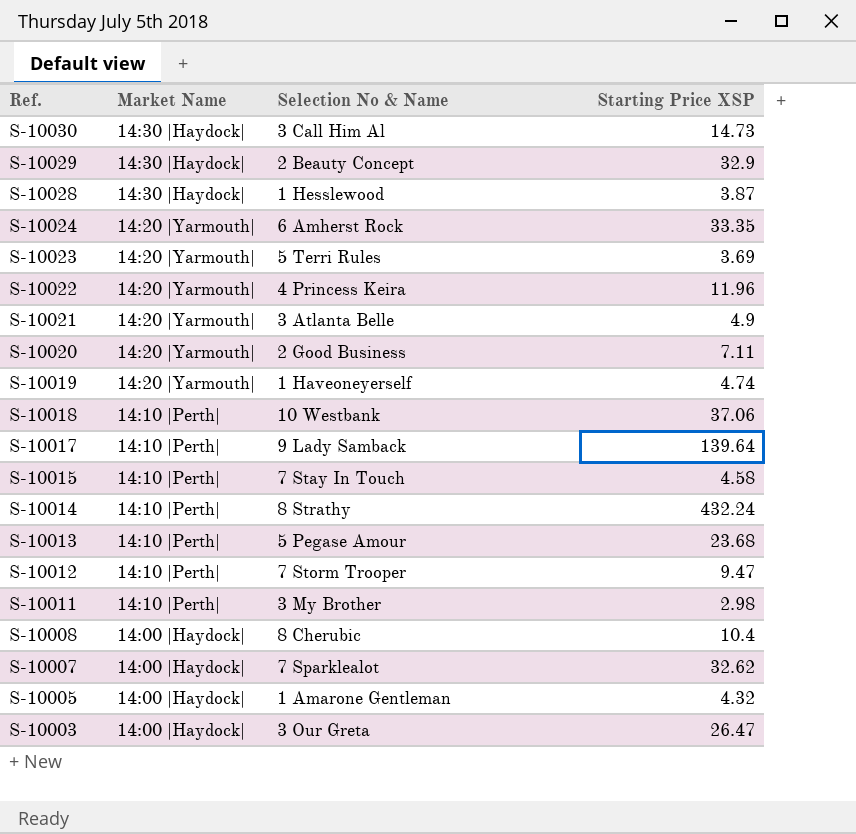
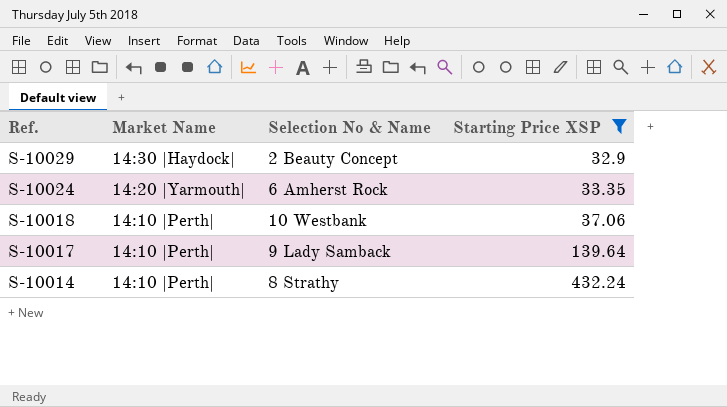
filter: none -> Starting Price XSP >= 32.9

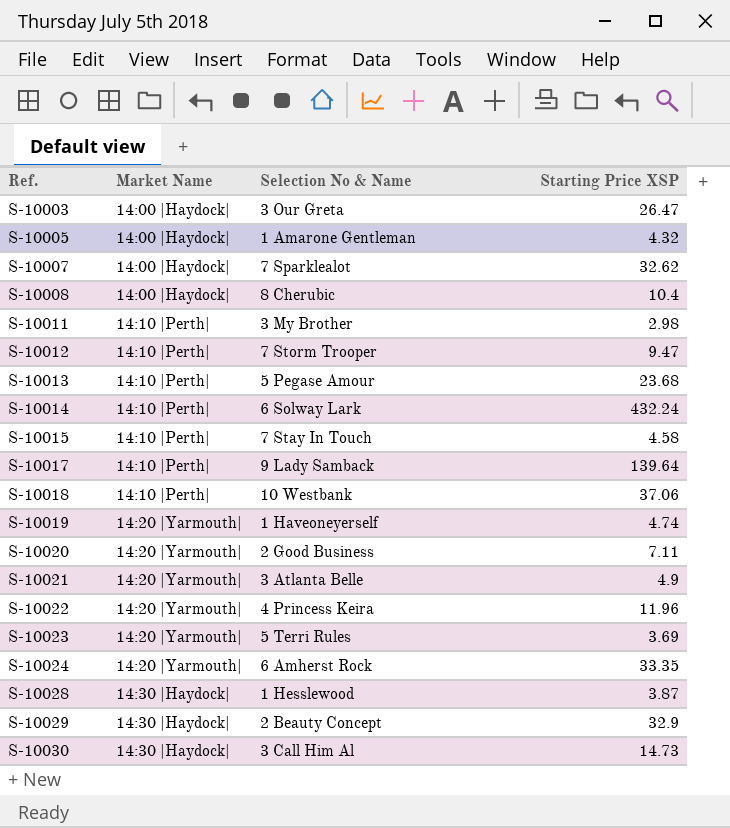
filter: Starting Price XSP >= 32.9 -> none
row order: Ref. descending -> Ref. ascending
S-10014 | Selection No & Name: 8 Strathy -> 6 Solway Lark

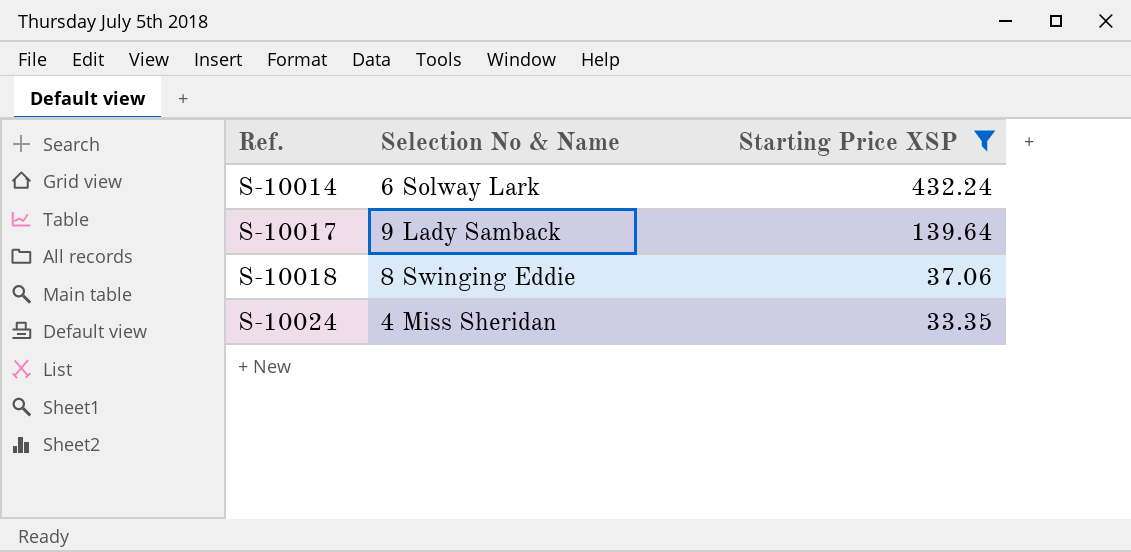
filter: none -> Starting Price XSP >= 33.35
column Market Name | position: 2 -> none
S-10018 | Selection No & Name: 10 Westbank -> 8 Swinging Eddie
S-10024 | Selection No & Name: 6 Amherst Rock -> 4 Miss Sheridan

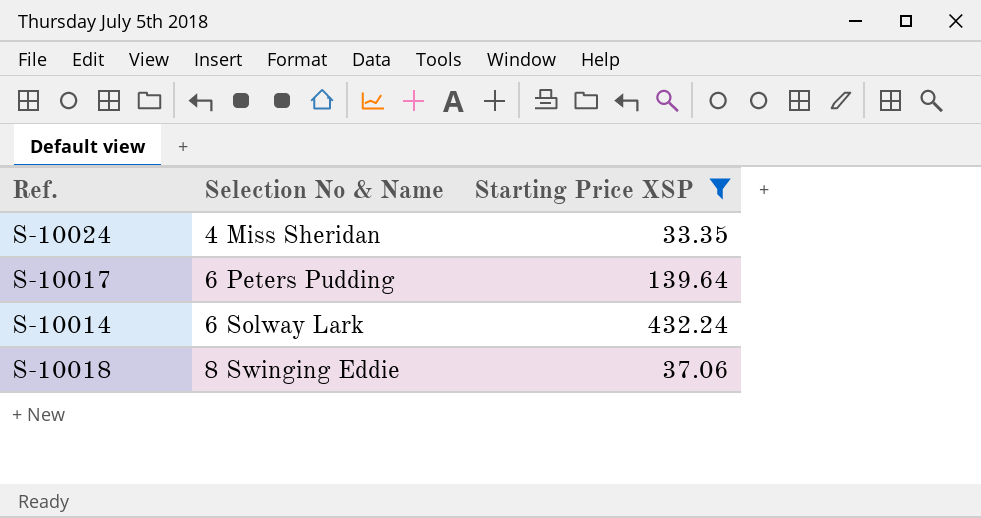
row order: Ref. ascending -> Selection No & Name ascending
S-10017 | Selection No & Name: 9 Lady Samback -> 6 Peters Pudding

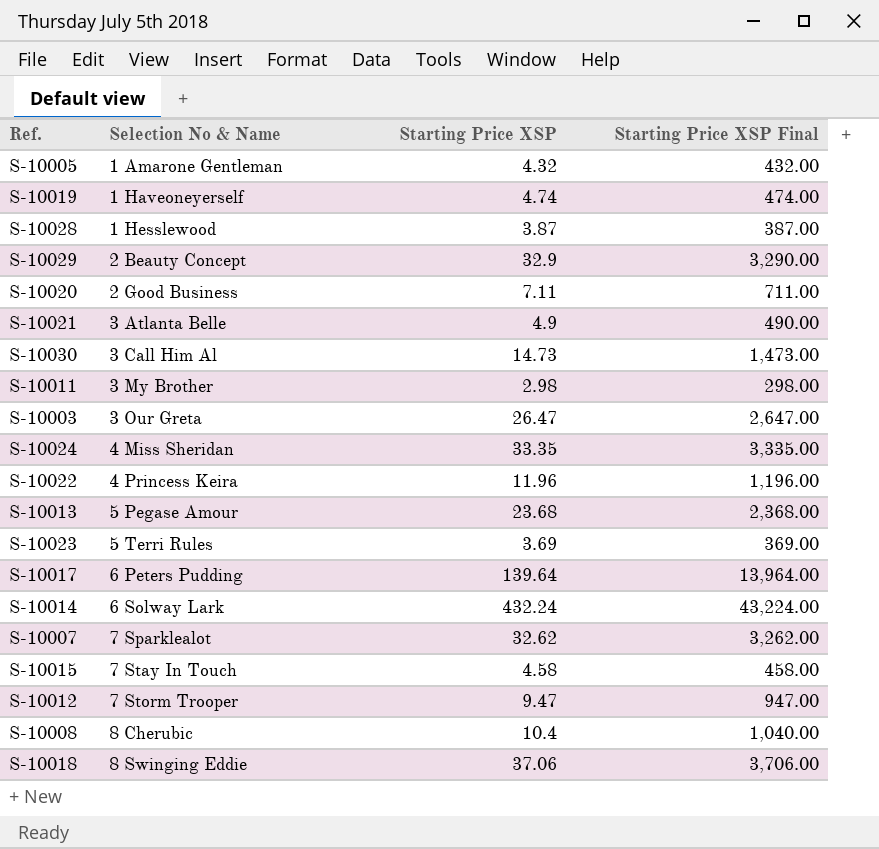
filter: Starting Price XSP >= 33.35 -> none
column Starting Price XSP Final | formula: none -> [Starting Price XSP] * 100

